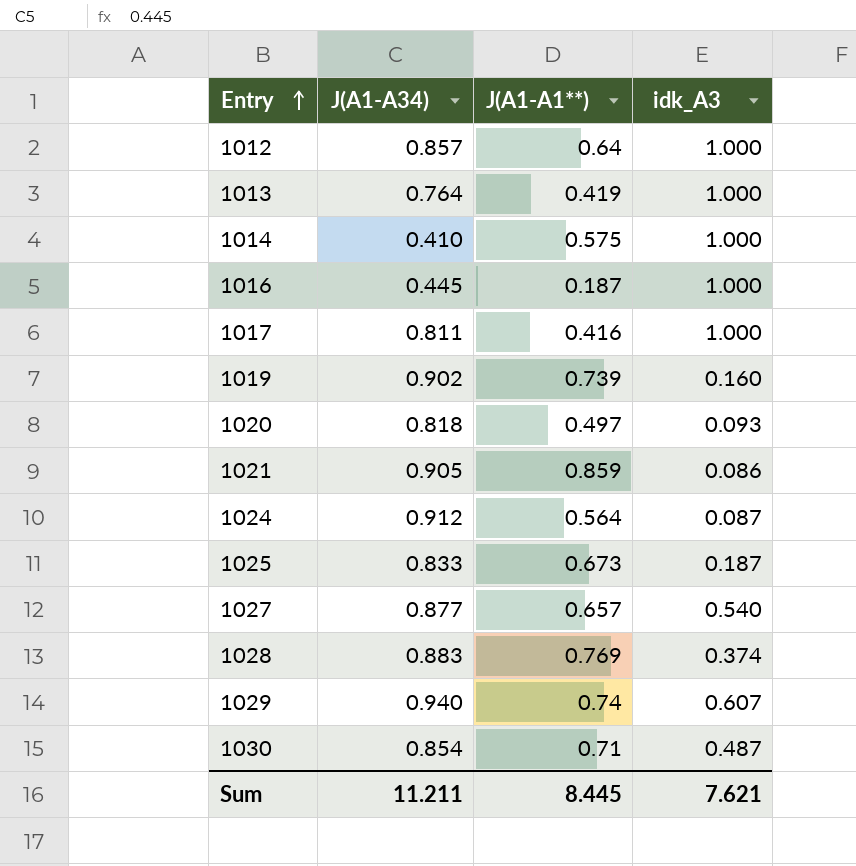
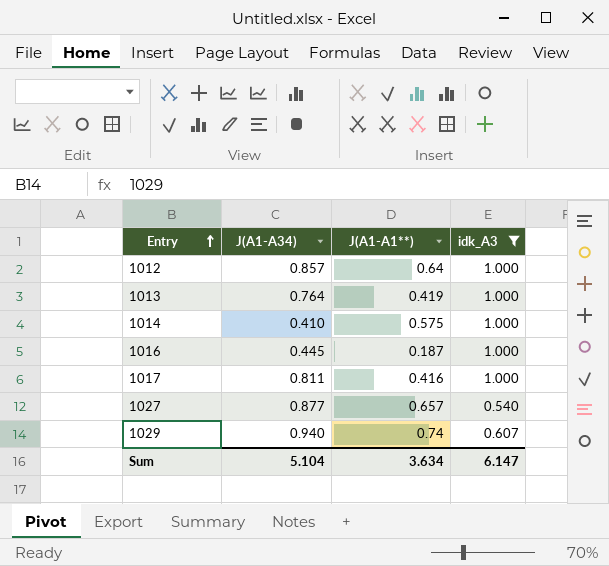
filter: none -> idk_A3 >= 0.540
Sum | J(A1-A34): 11.211 -> 5.104
Sum | J(A1-A1**): 8.445 -> 3.634
Sum | idk_A3: 7.621 -> 6.147

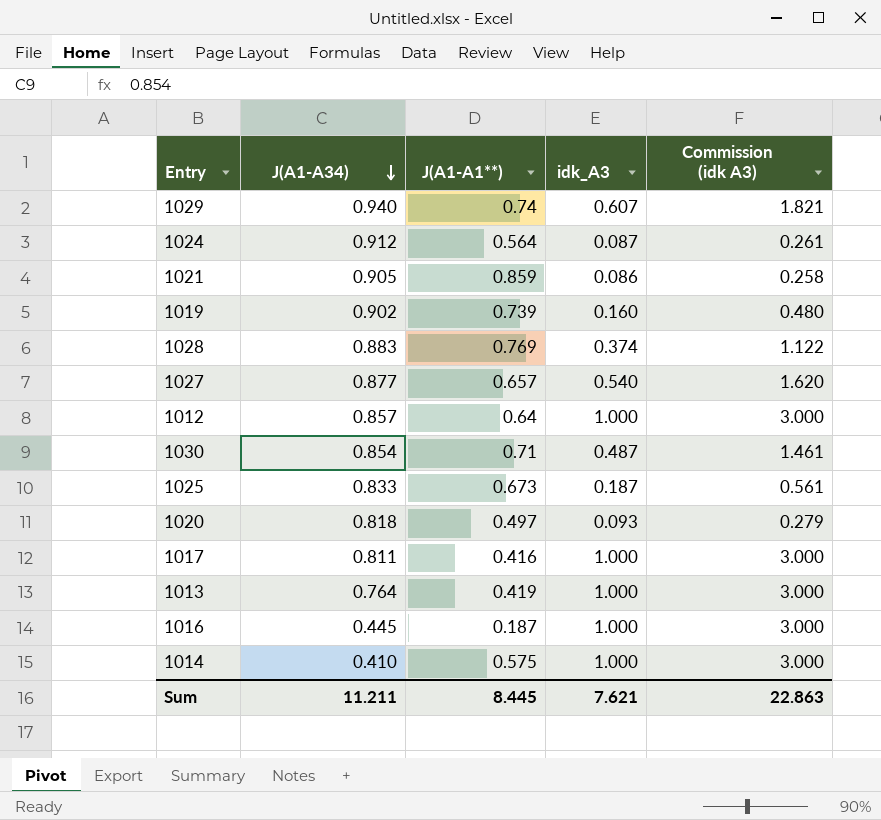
filter: idk_A3 >= 0.540 -> none
row order: Entry ascending -> J(A1-A34) descending
column Commission (idk A3) | formula: none -> [idk_A3] * 3
Sum | J(A1-A34): 5.104 -> 11.211
Sum | J(A1-A1**): 3.634 -> 8.445
Sum | idk_A3: 6.147 -> 7.621

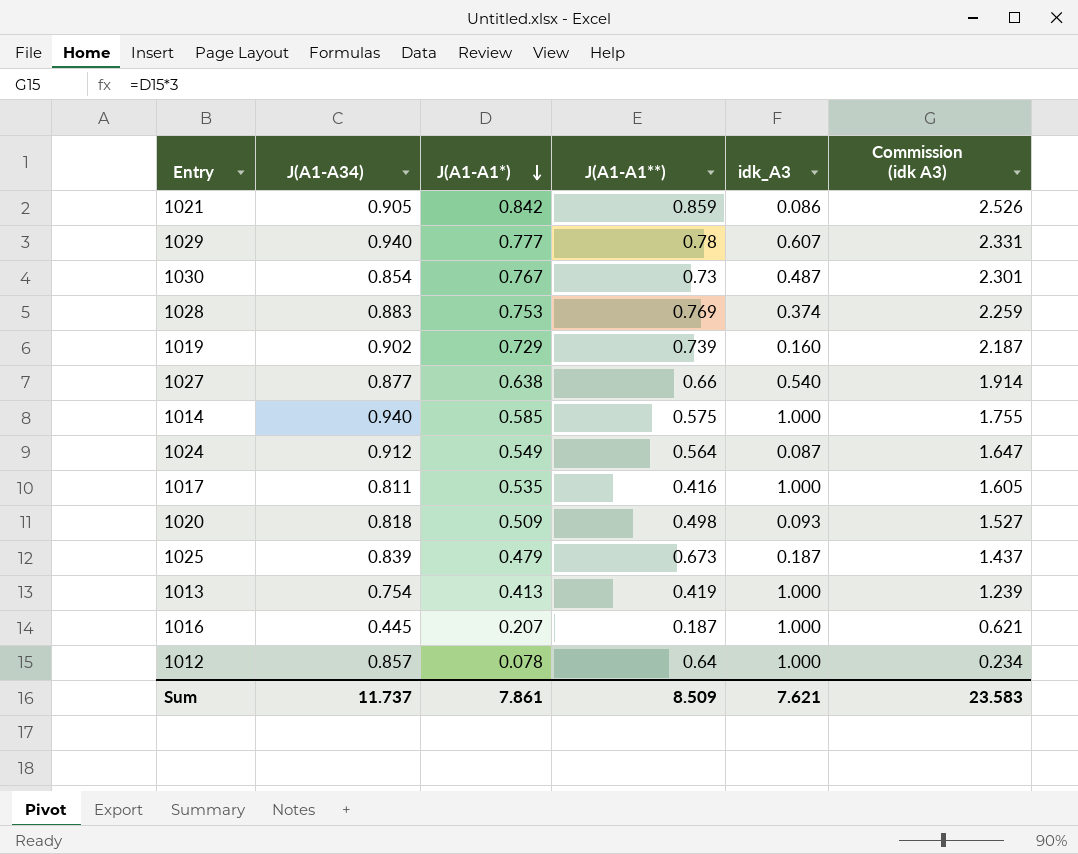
row order: J(A1-A34) descending -> J(A1-A1*) descending
column J(A1-A1*) | position: none -> 3
column Commission (idk A3) | formula: [idk_A3] * 3 -> [J(A1-A1*)] * 3
1029 | J(A1-A1**): 0.74 -> 0.78
1030 | J(A1-A1**): 0.71 -> 0.73
1027 | J(A1-A1**): 0.657 -> 0.66
1014 | J(A1-A34): 0.410 -> 0.940
1020 | J(A1-A1**): 0.497 -> 0.498
1025 | J(A1-A34): 0.833 -> 0.839
1013 | J(A1-A34): 0.764 -> 0.754
Sum | J(A1-A34): 11.211 -> 11.737
Sum | J(A1-A1**): 8.445 -> 8.509
Sum | Commission (idk A3): 22.863 -> 23.583

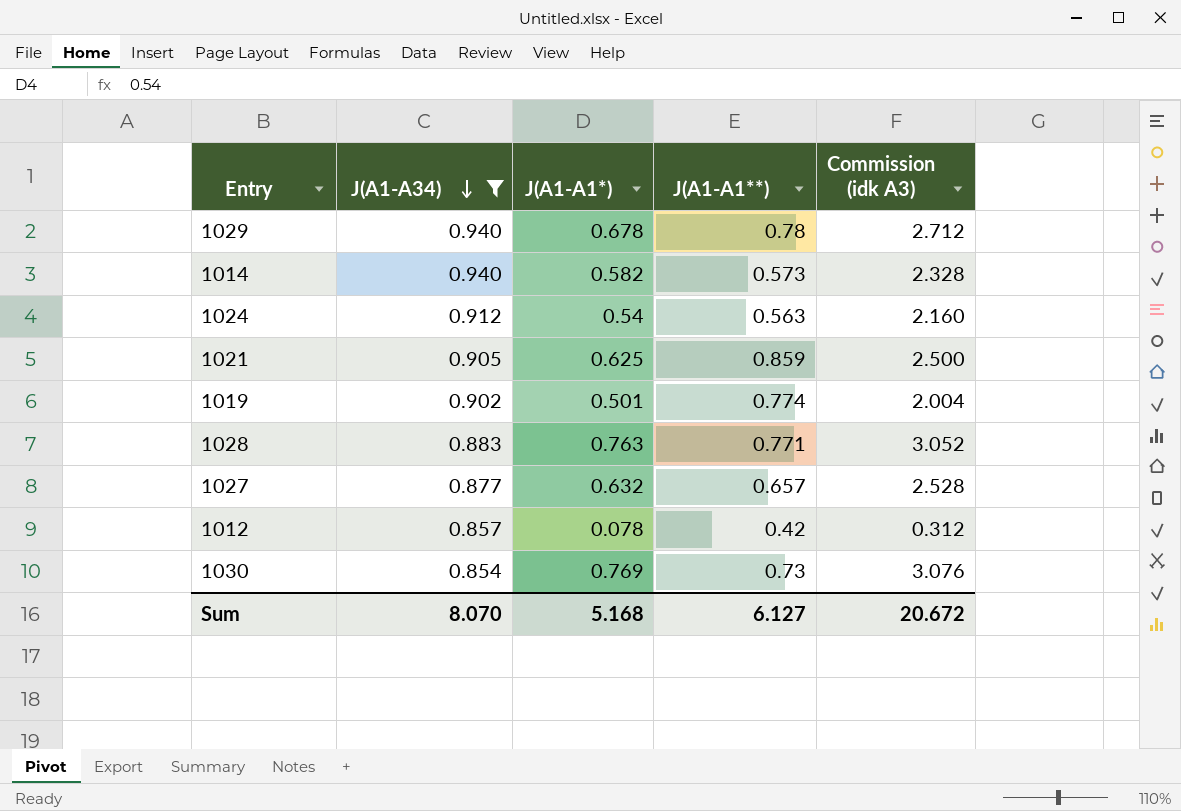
filter: none -> J(A1-A34) >= 0.854
row order: J(A1-A1*) descending -> J(A1-A34) descending
column idk_A3 | position: 5 -> none
column Commission (idk A3) | formula: [J(A1-A1*)] * 3 -> [J(A1-A1*)] * 4
1029 | J(A1-A1*): 0.777 -> 0.678
1014 | J(A1-A1*): 0.585 -> 0.582
1014 | J(A1-A1**): 0.575 -> 0.573
1024 | J(A1-A1*): 0.549 -> 0.54
1024 | J(A1-A1**): 0.564 -> 0.563
1021 | J(A1-A1*): 0.842 -> 0.625
1019 | J(A1-A1*): 0.729 -> 0.501
1019 | J(A1-A1**): 0.739 -> 0.774
1028 | J(A1-A1*): 0.753 -> 0.763
1028 | J(A1-A1**): 0.769 -> 0.771
1027 | J(A1-A1*): 0.638 -> 0.632
1027 | J(A1-A1**): 0.66 -> 0.657
1012 | J(A1-A1**): 0.64 -> 0.42
1030 | J(A1-A1*): 0.767 -> 0.769
Sum | J(A1-A34): 11.737 -> 8.070
Sum | J(A1-A1*): 7.861 -> 5.168
Sum | J(A1-A1**): 8.509 -> 6.127
Sum | Commission (idk A3): 23.583 -> 20.672

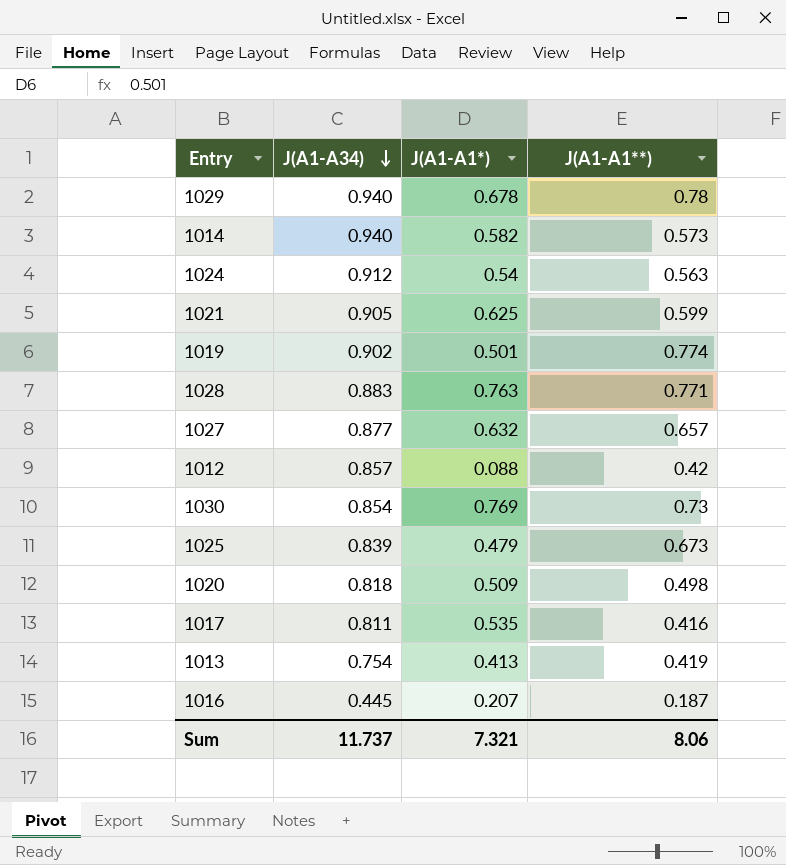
filter: J(A1-A34) >= 0.854 -> none
column Commission (idk A3) | formula: [J(A1-A1*)] * 4 -> none
1021 | J(A1-A1**): 0.859 -> 0.599
1012 | J(A1-A1*): 0.078 -> 0.088
Sum | J(A1-A34): 8.070 -> 11.737
Sum | J(A1-A1*): 5.168 -> 7.321
Sum | J(A1-A1**): 6.127 -> 8.06

